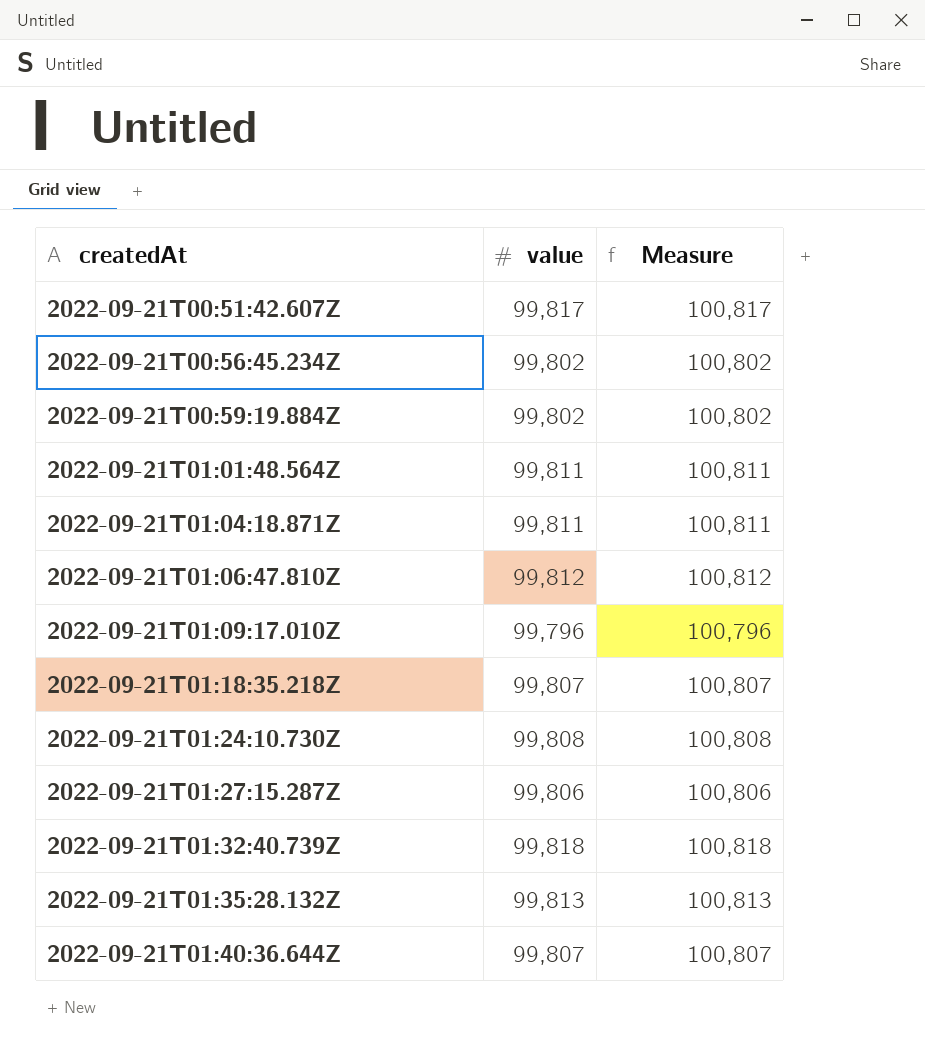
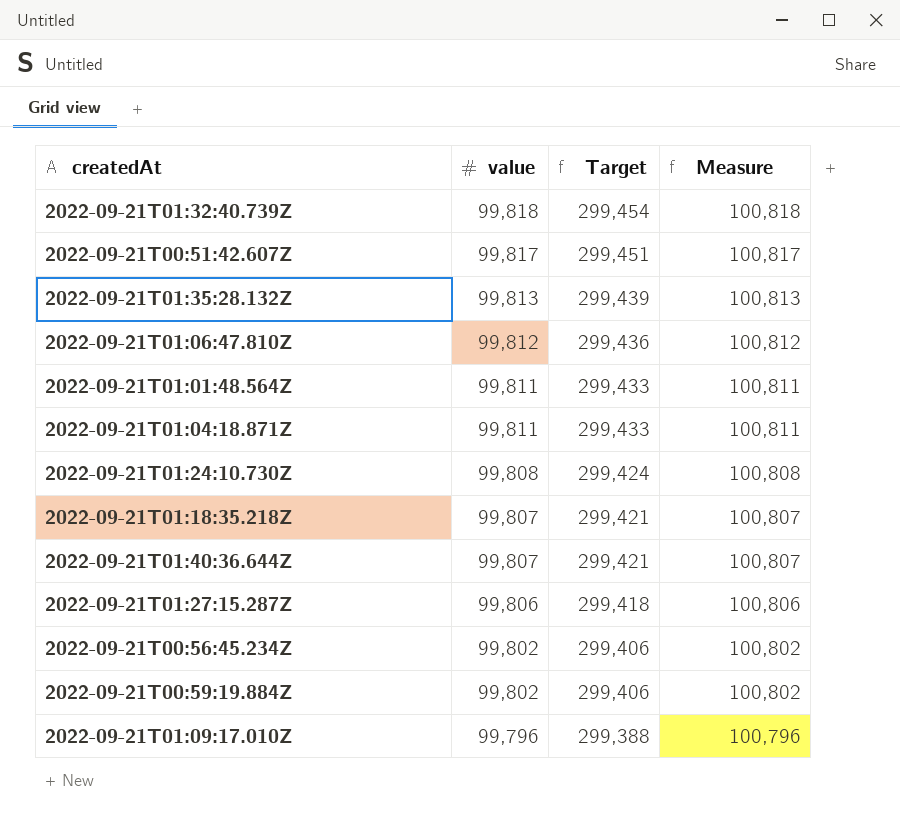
row order: createdAt ascending -> value descending
column Target | formula: none -> [value] * 3

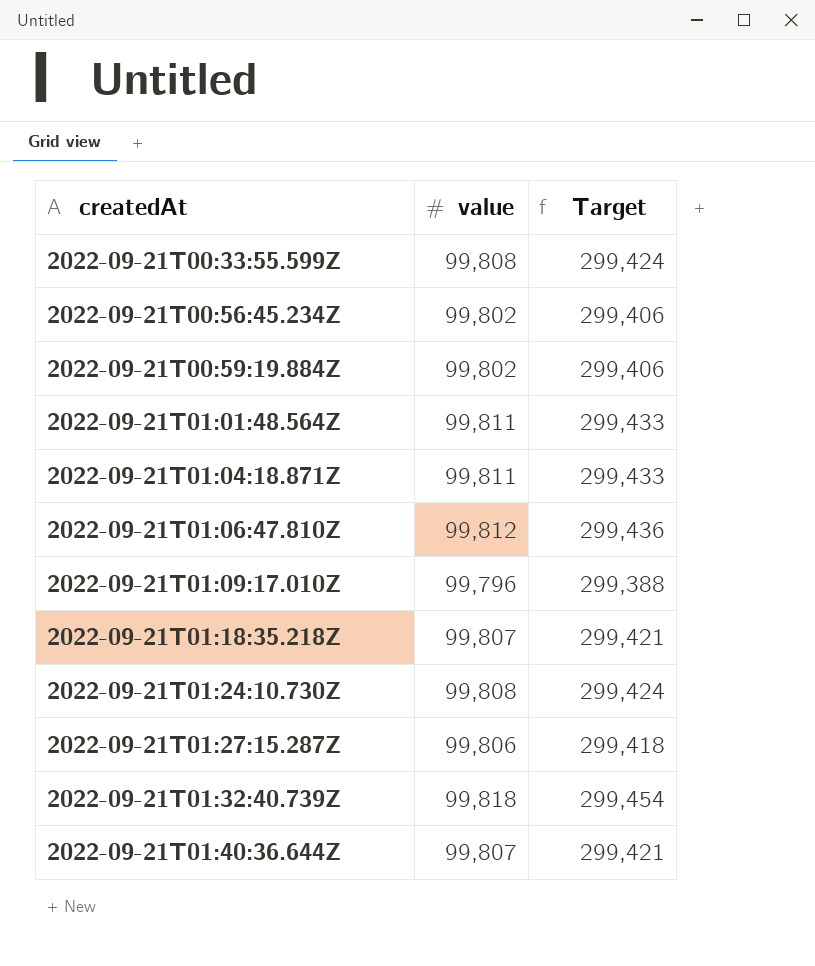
row order: value descending -> createdAt ascending
column Measure | formula: [value] + 1000 -> none
row 2022-09-21T00:51:42.607Z: 99,817 | 299,451 | 100,817 -> none
row 2022-09-21T01:35:28.132Z: 99,813 | 299,439 | 100,813 -> none
row 2022-09-21T00:33:55.599Z: none -> 99,808 | 299,424

